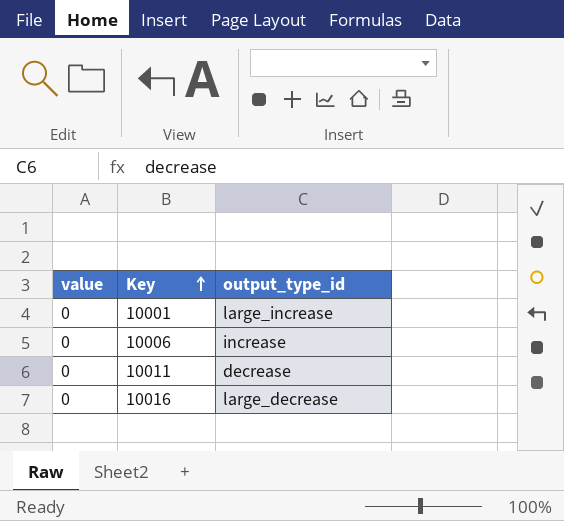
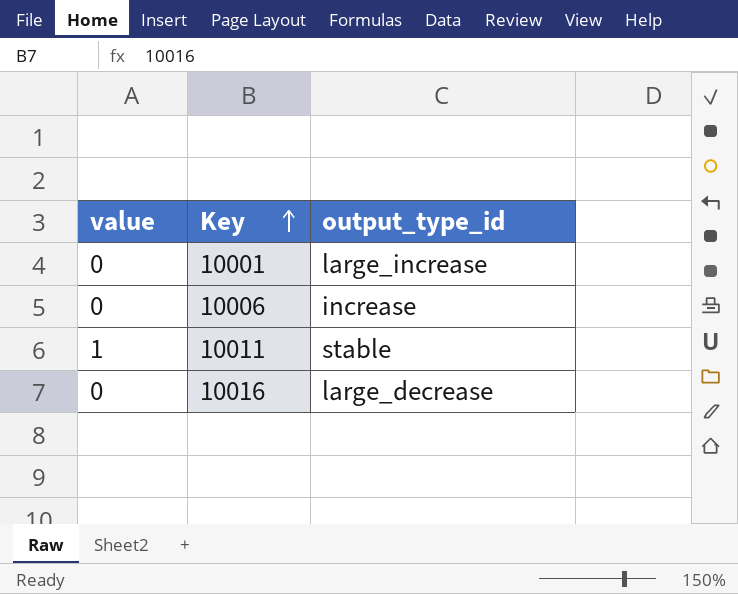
10011 | value: 0 -> 1
10011 | output_type_id: decrease -> stable

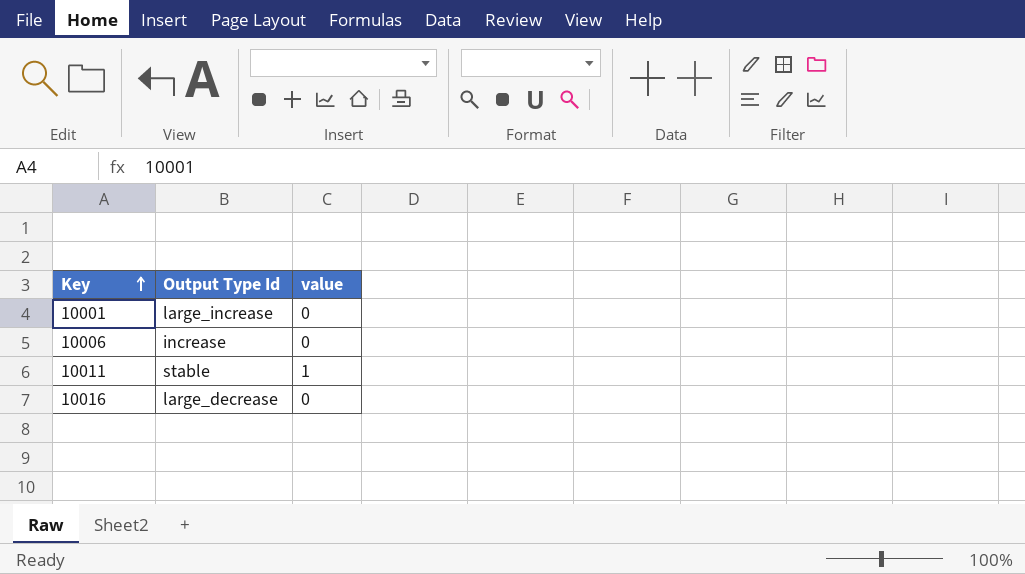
column name: output_type_id -> Output Type Id
column value | position: 1 -> 3

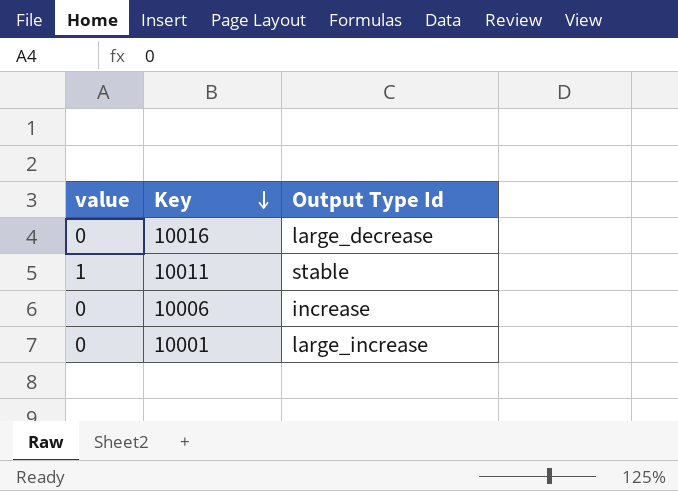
row order: Key ascending -> Key descending
column value | position: 3 -> 1

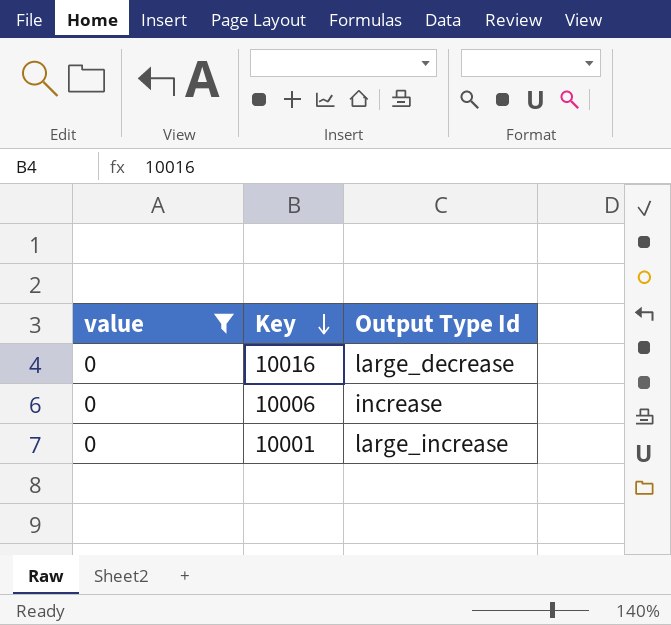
filter: none -> value = 0

